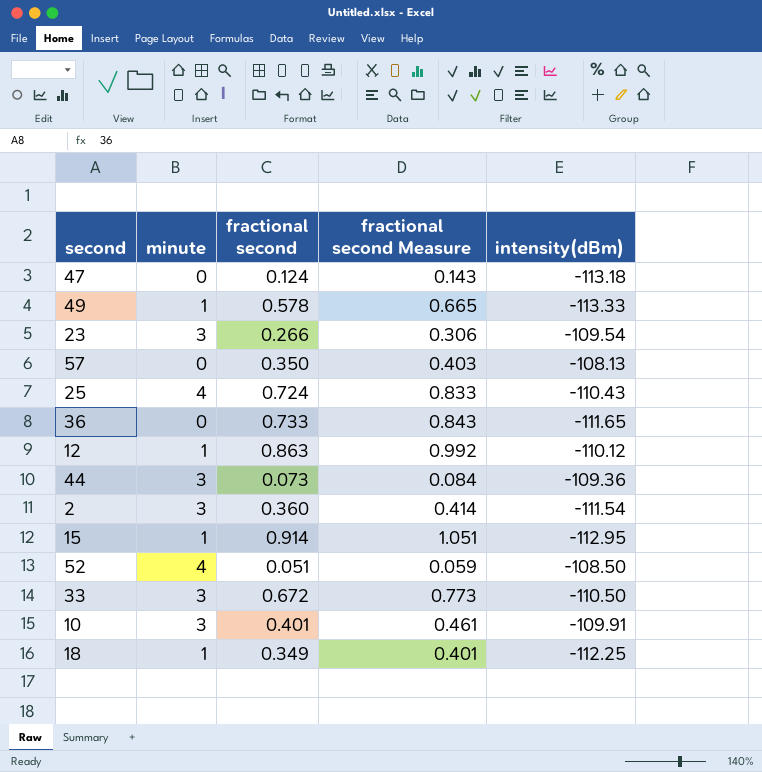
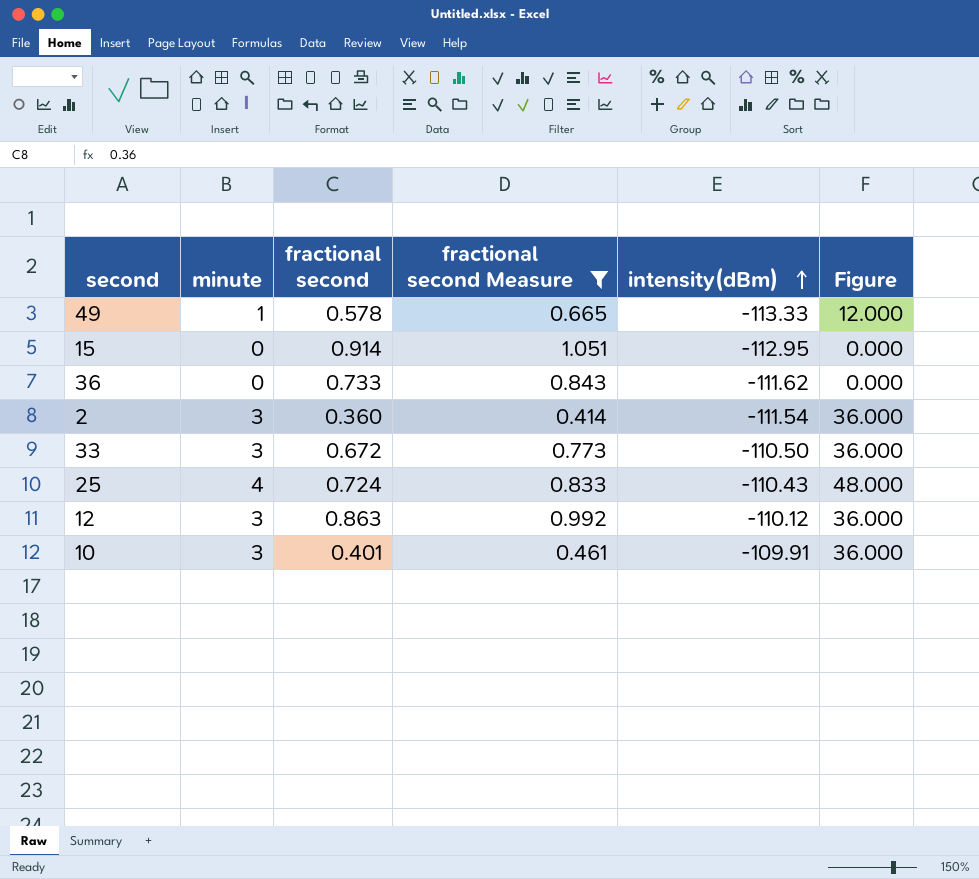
filter: none -> fractional second Measure >= 0.414
row order: none -> intensity(dBm) ascending
column Figure | formula: none -> [minute] * 12
15 | minute: 1 -> 0
36 | intensity(dBm): -111.65 -> -111.62
12 | minute: 1 -> 3

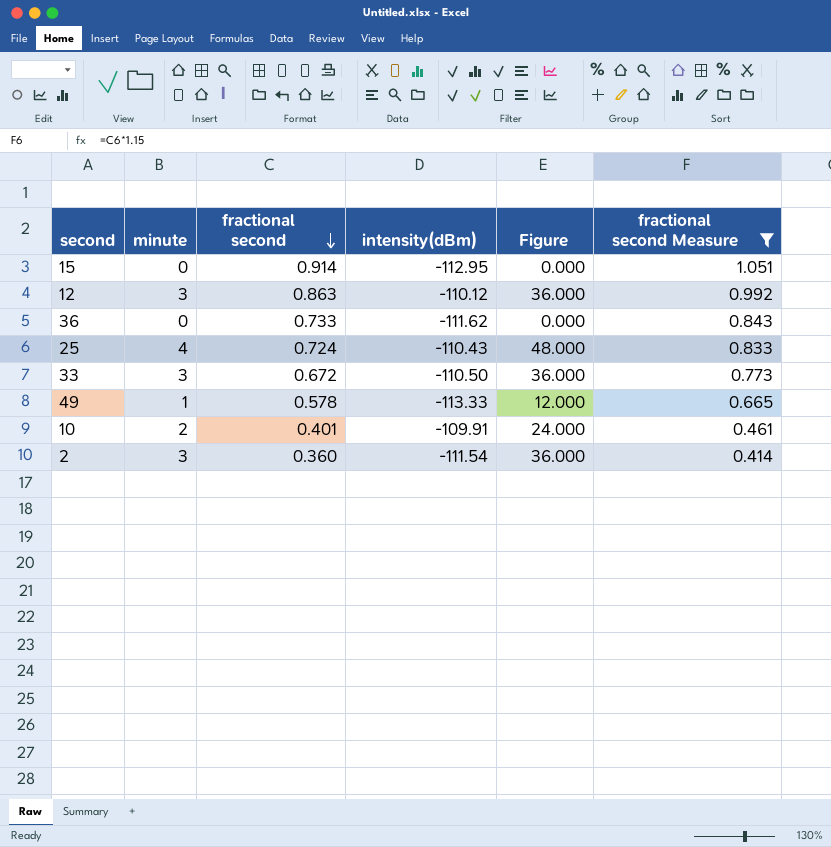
row order: intensity(dBm) ascending -> fractional second descending
column fractional second Measure | position: 4 -> 6
10 | minute: 3 -> 2
10 | Figure: 36.000 -> 24.000

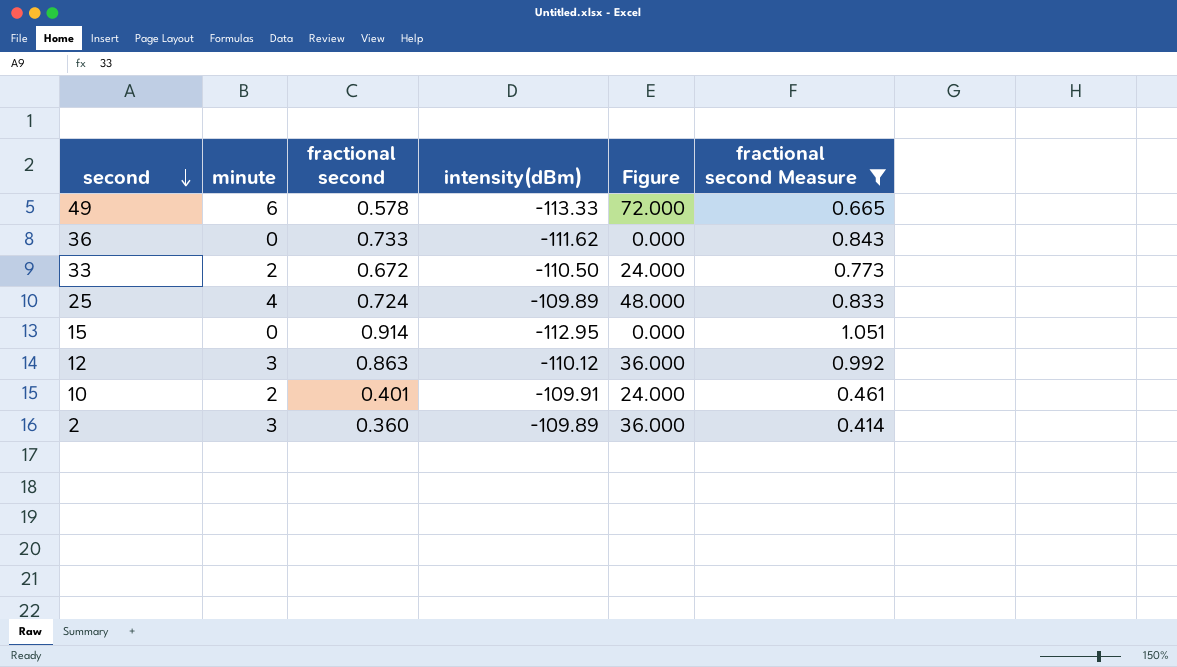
row order: fractional second descending -> second descending
49 | minute: 1 -> 6
49 | Figure: 12.000 -> 72.000
33 | minute: 3 -> 2
33 | Figure: 36.000 -> 24.000
25 | intensity(dBm): -110.43 -> -109.89
2 | intensity(dBm): -111.54 -> -109.89

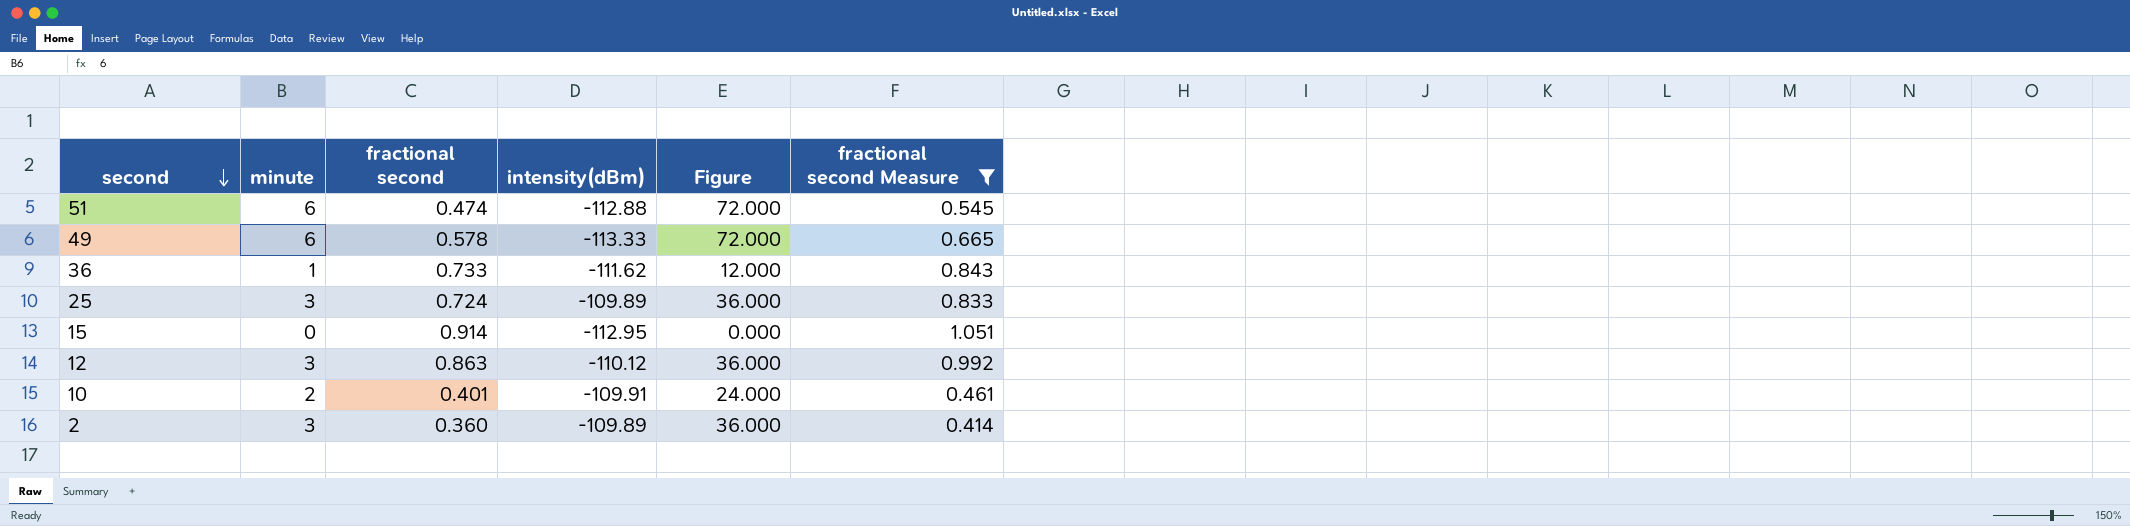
row 33: 2 | 0.672 | -110.50 | 24.000 | 0.773 -> none
row 51: none -> 6 | 0.474 | -112.88 | 72.000 | 0.545
36 | minute: 0 -> 1
36 | Figure: 0.000 -> 12.000
25 | minute: 4 -> 3
25 | Figure: 48.000 -> 36.000

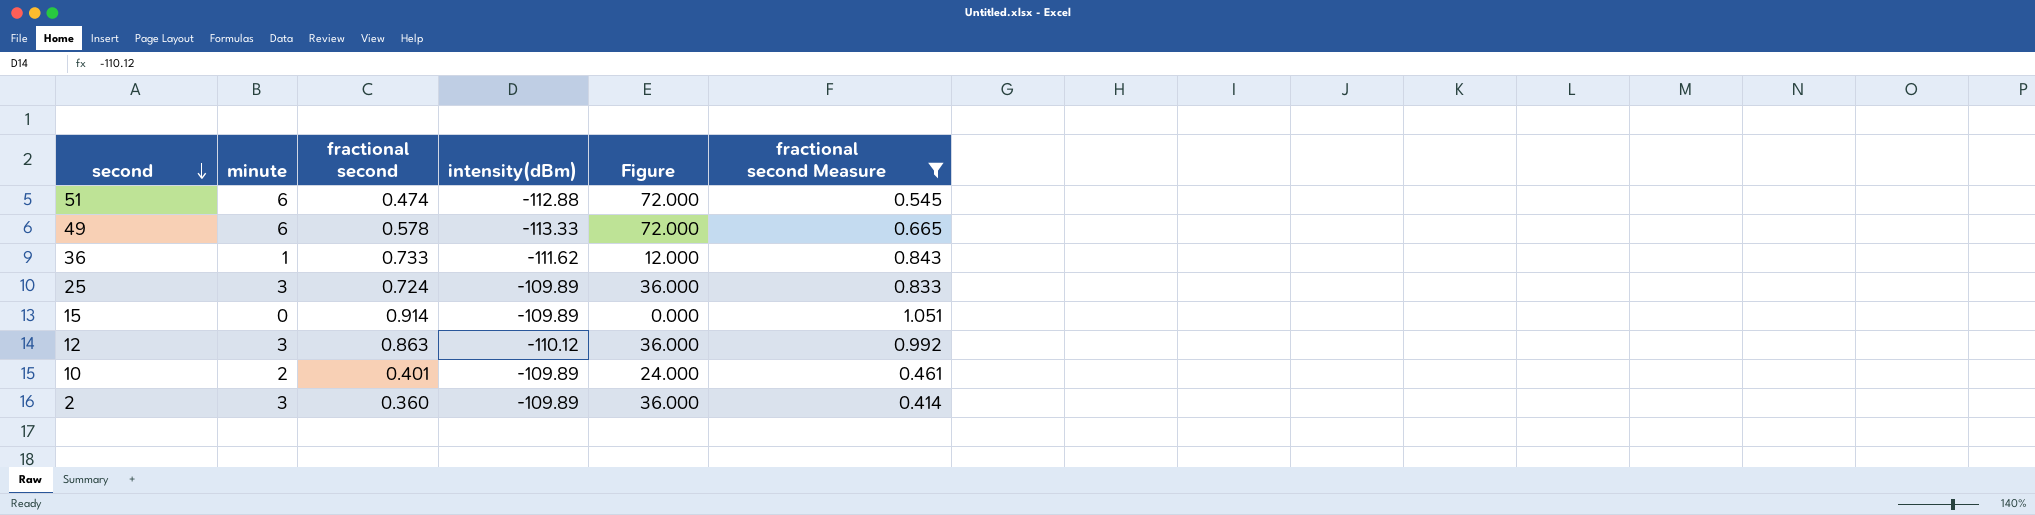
15 | intensity(dBm): -112.95 -> -109.89
10 | intensity(dBm): -109.91 -> -109.89

